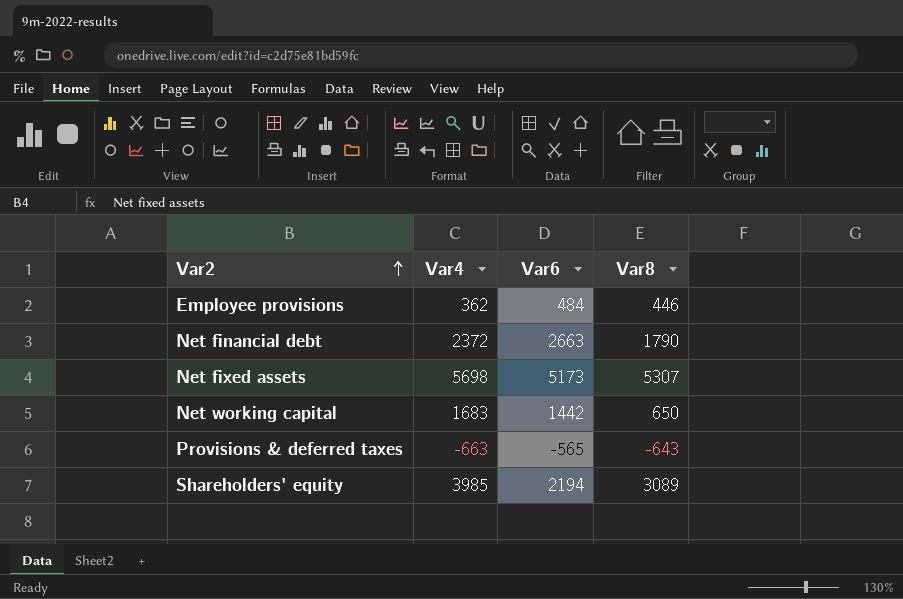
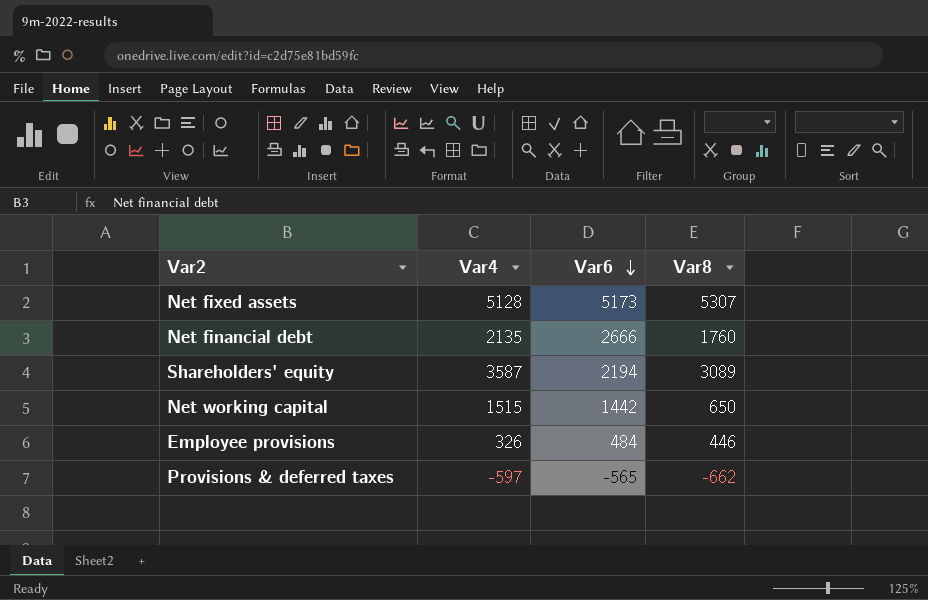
row order: Var2 ascending -> Var6 descending
Net fixed assets | Var4: 5698 -> 5128
Net financial debt | Var4: 2372 -> 2135
Net financial debt | Var6: 2663 -> 2666
Net financial debt | Var8: 1790 -> 1760
Shareholders' equity | Var4: 3985 -> 3587
Net working capital | Var4: 1683 -> 1515
Employee provisions | Var4: 362 -> 326
Provisions & deferred taxes | Var4: -663 -> -597
Provisions & deferred taxes | Var8: -643 -> -662

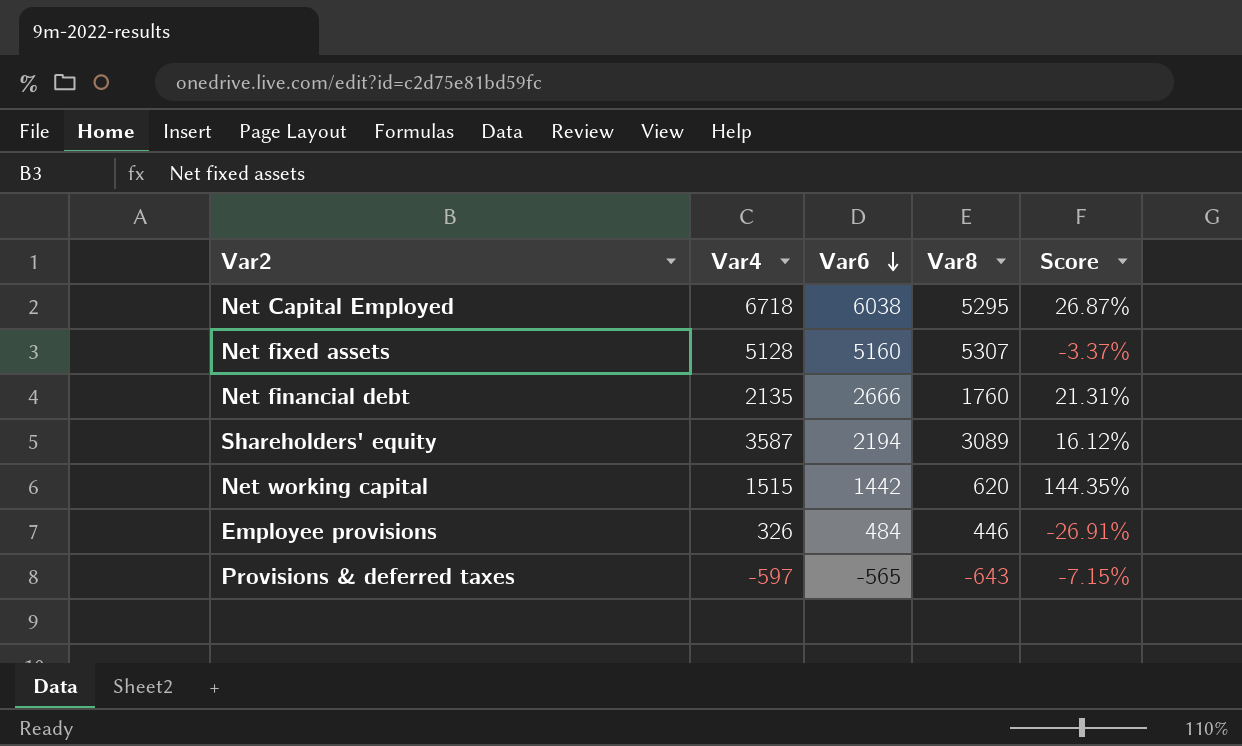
column Score | formula: none -> ([Var4] - [Var8]) / [Var8]
row Net Capital Employed: none -> 6718 | 6038 | 5295 | 26.87%
Net fixed assets | Var6: 5173 -> 5160
Net working capital | Var8: 650 -> 620
Provisions & deferred taxes | Var8: -662 -> -643

